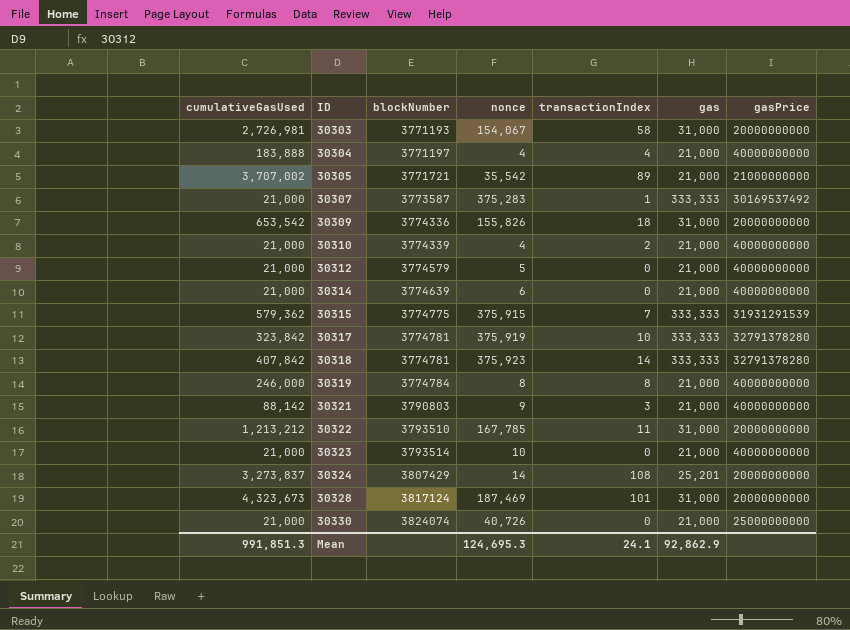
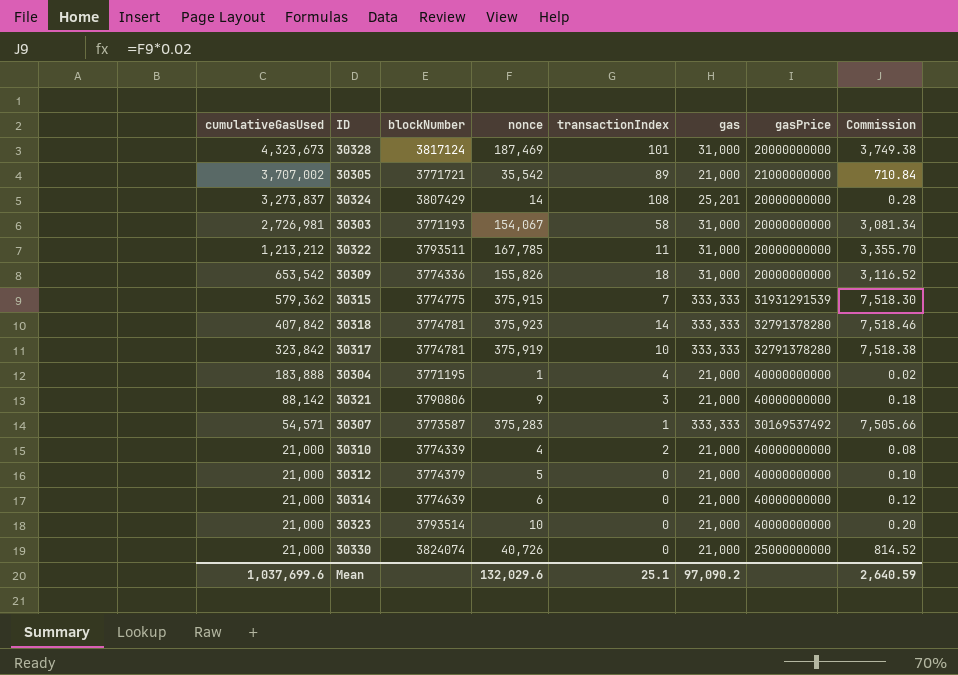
row order: ID ascending -> cumulativeGasUsed descending
column Commission | formula: none -> [nonce] * 0.02
row 30319: 246,000 | 3774784 | 8 | 8 | 21,000 | 40000000000 -> none
30322 | blockNumber: 3793510 -> 3793511
30304 | blockNumber: 3771197 -> 3771195
30304 | nonce: 4 -> 1
30321 | blockNumber: 3790803 -> 3790806
30307 | cumulativeGasUsed: 21,000 -> 54,571
30312 | blockNumber: 3774579 -> 3774379
Mean | cumulativeGasUsed: 991,851.3 -> 1,037,699.6
Mean | nonce: 124,695.3 -> 132,029.6
Mean | transactionIndex: 24.1 -> 25.1
Mean | gas: 92,862.9 -> 97,090.2

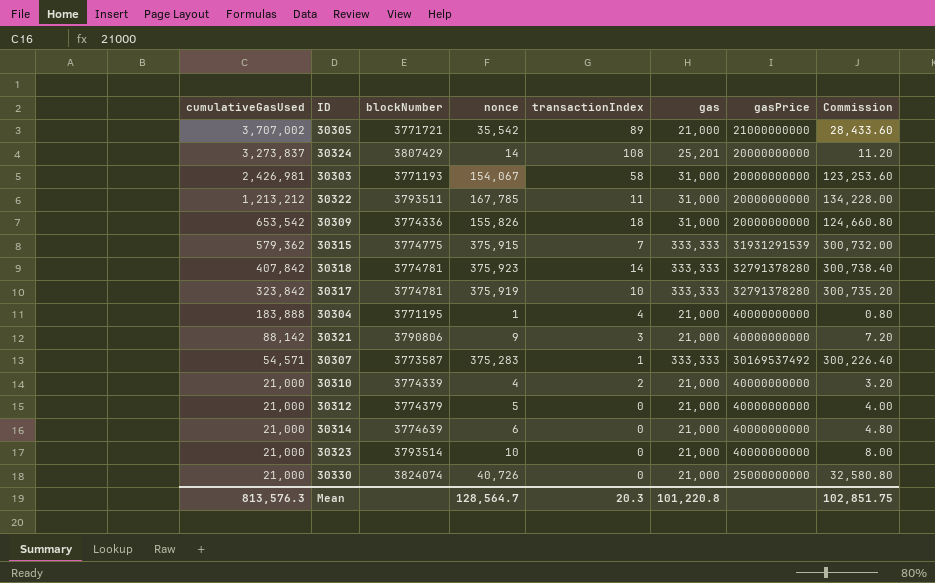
column Commission | formula: [nonce] * 0.02 -> [nonce] * 0.8
row 30328: 4,323,673 | 3817124 | 187,469 | 101 | 31,000 | 20000000000 | 3,749.38 -> none
30303 | cumulativeGasUsed: 2,726,981 -> 2,426,981
Mean | cumulativeGasUsed: 1,037,699.6 -> 813,576.3
Mean | nonce: 132,029.6 -> 128,564.7
Mean | transactionIndex: 25.1 -> 20.3
Mean | gas: 97,090.2 -> 101,220.8
Mean | Commission: 2,640.59 -> 102,851.75

